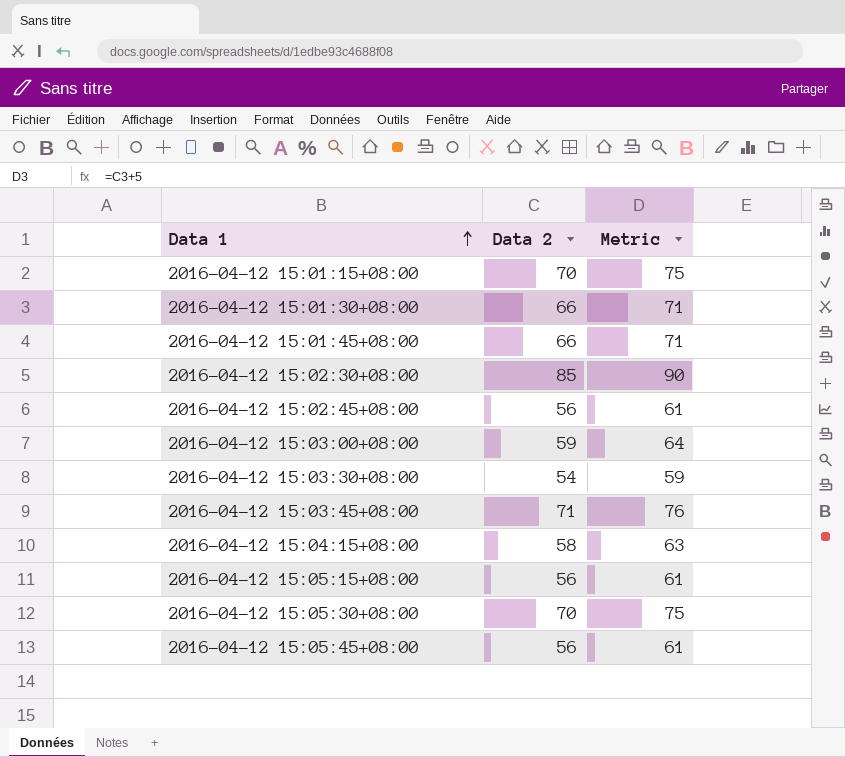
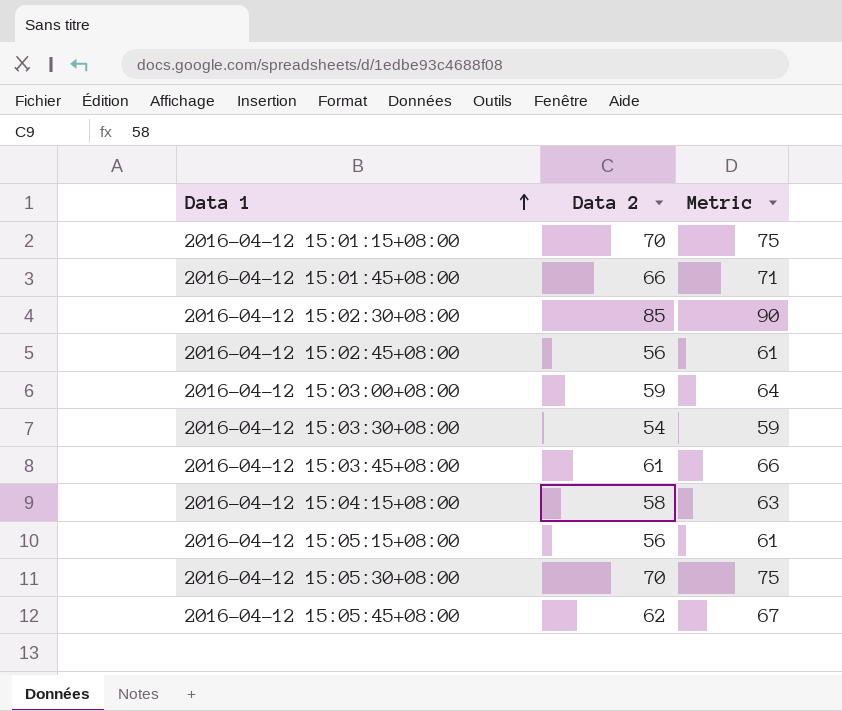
row 2016-04-12 15:01:30+08:00: 66 | 71 -> none
2016-04-12 15:03:45+08:00 | Data 2: 71 -> 61
2016-04-12 15:03:45+08:00 | Metric: 76 -> 66
2016-04-12 15:05:45+08:00 | Data 2: 56 -> 62
2016-04-12 15:05:45+08:00 | Metric: 61 -> 67

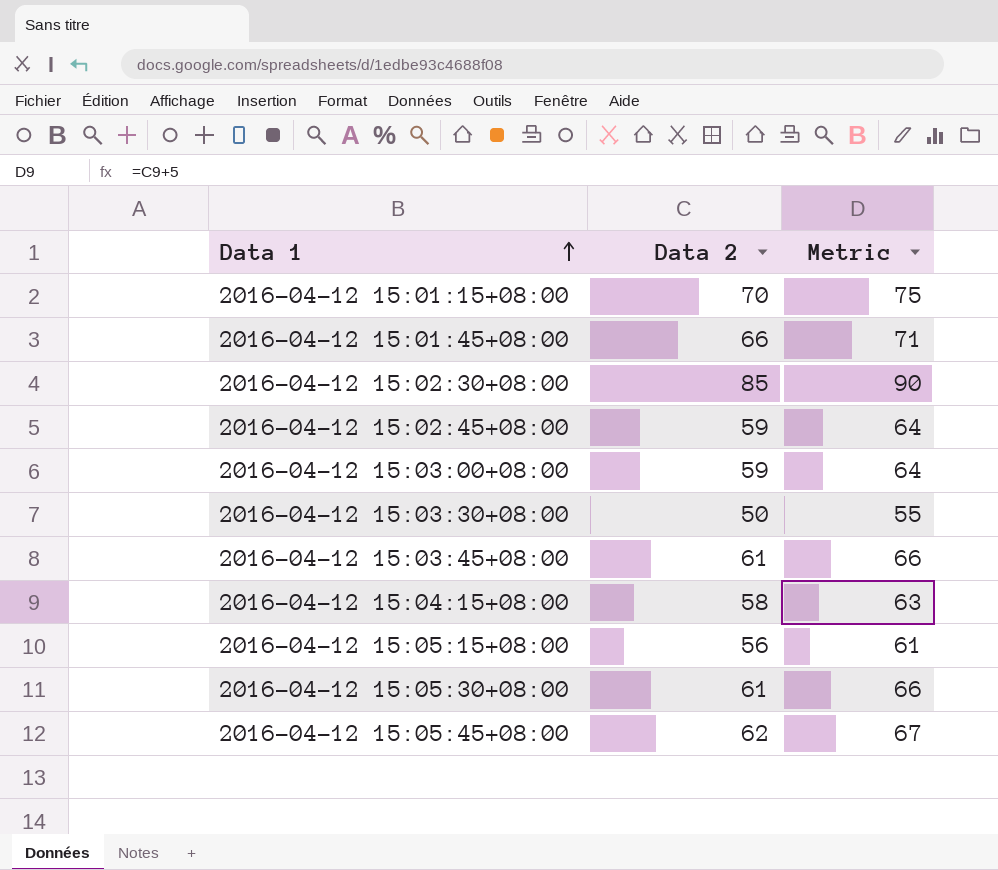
2016-04-12 15:02:45+08:00 | Data 2: 56 -> 59
2016-04-12 15:02:45+08:00 | Metric: 61 -> 64
2016-04-12 15:03:30+08:00 | Data 2: 54 -> 50
2016-04-12 15:03:30+08:00 | Metric: 59 -> 55
2016-04-12 15:05:30+08:00 | Data 2: 70 -> 61
2016-04-12 15:05:30+08:00 | Metric: 75 -> 66

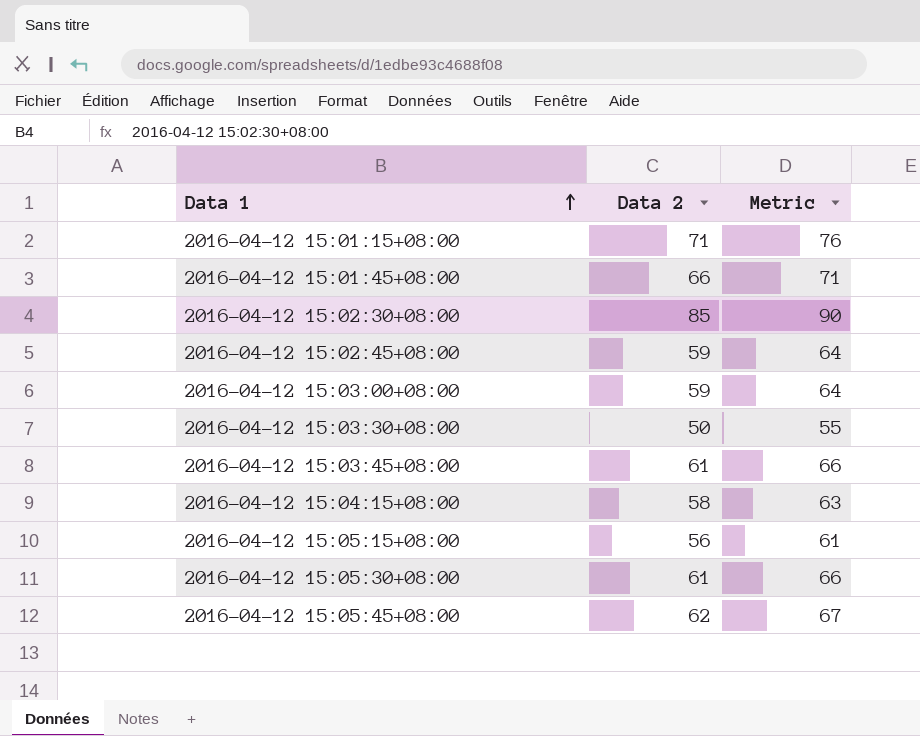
2016-04-12 15:01:15+08:00 | Data 2: 70 -> 71
2016-04-12 15:01:15+08:00 | Metric: 75 -> 76

